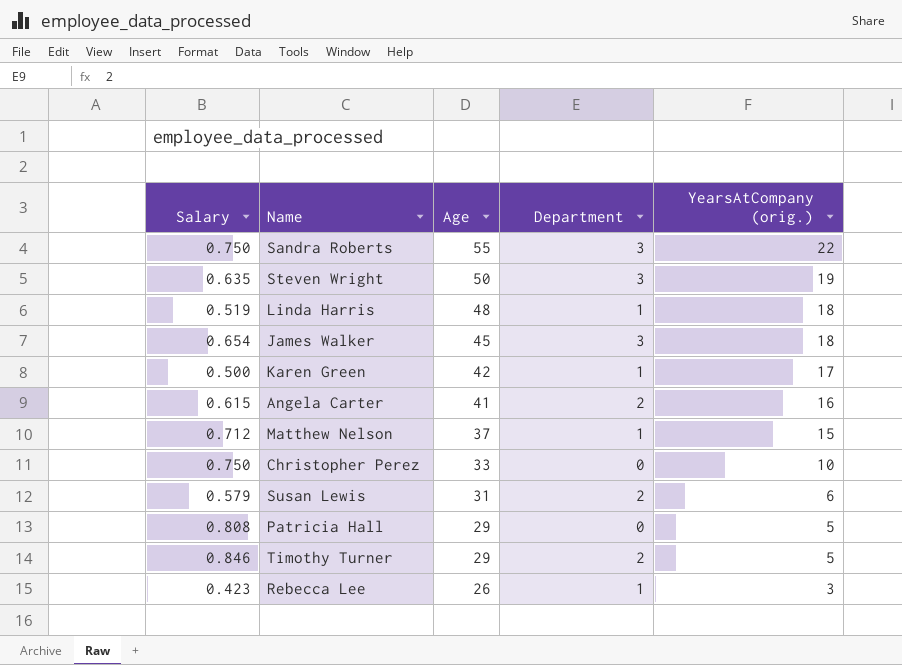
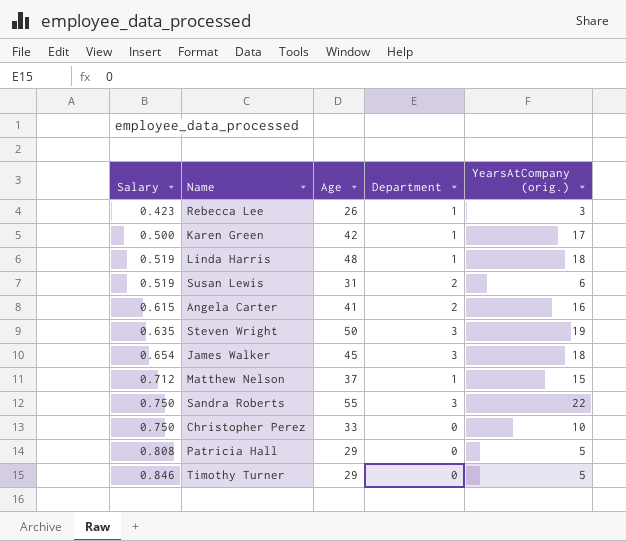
row order: Age descending -> Salary ascending
Susan Lewis | Salary: 0.579 -> 0.519
Timothy Turner | Department: 2 -> 0

